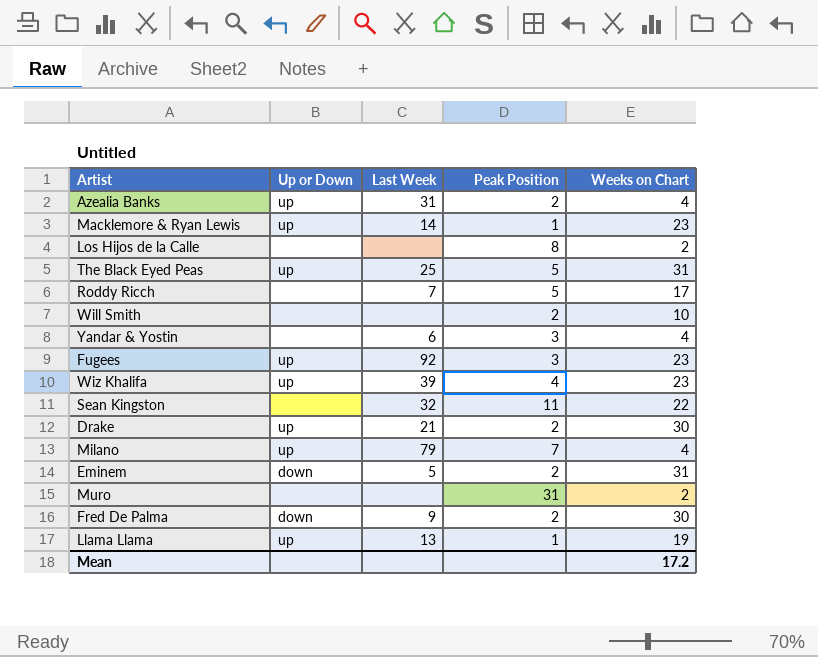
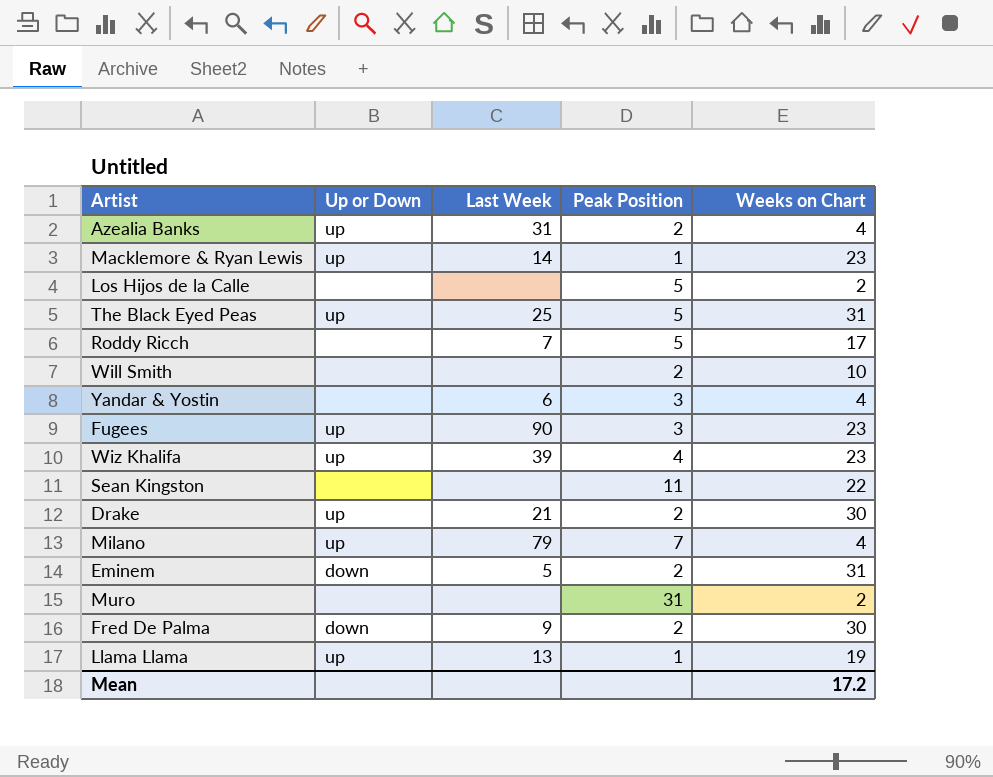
Los Hijos de la Calle | Peak Position: 8 -> 5
Fugees | Last Week: 92 -> 90
Sean Kingston | Last Week: 32 -> none

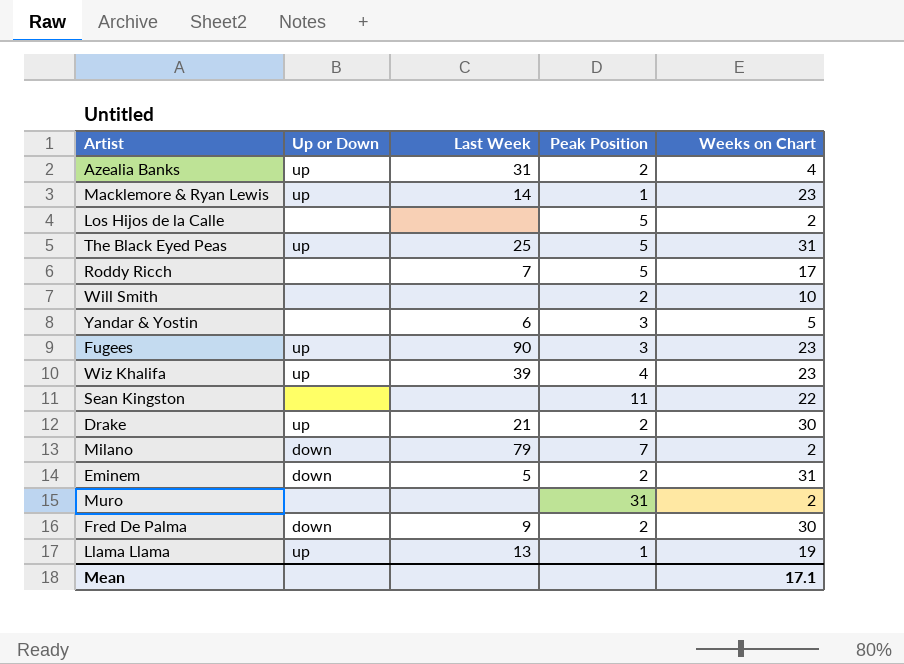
Yandar & Yostin | Weeks on Chart: 4 -> 5
Milano | Up or Down: up -> down
Milano | Weeks on Chart: 4 -> 2
Mean | Weeks on Chart: 17.2 -> 17.1

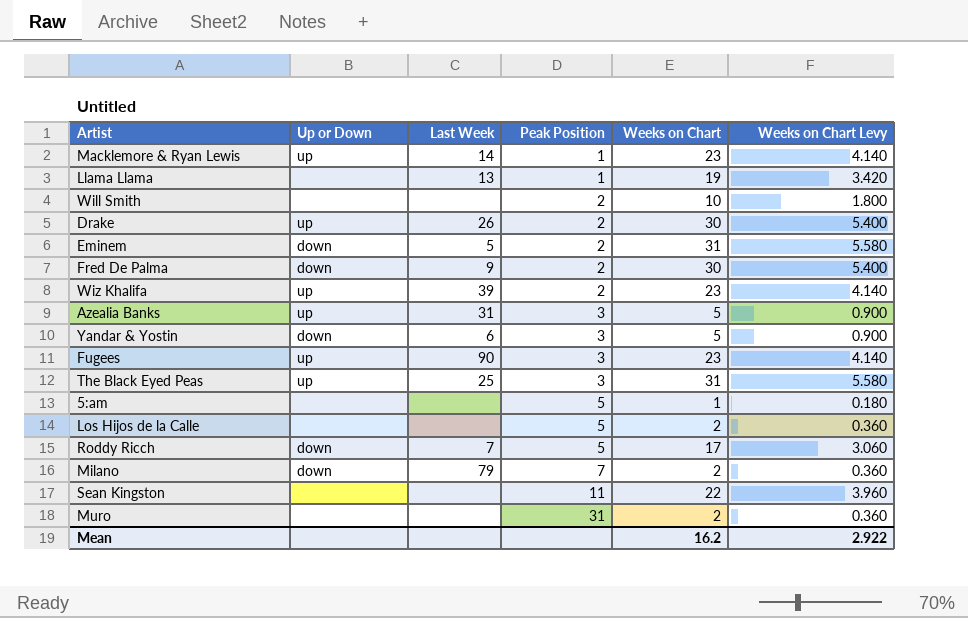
row order: none -> Peak Position ascending
column Weeks on Chart Levy | formula: none -> [Weeks on Chart] * 0.18
Llama Llama | Up or Down: up -> none
Drake | Last Week: 21 -> 26
Wiz Khalifa | Peak Position: 4 -> 2
Azealia Banks | Peak Position: 2 -> 3
Azealia Banks | Weeks on Chart: 4 -> 5
Yandar & Yostin | Up or Down: none -> down
The Black Eyed Peas | Peak Position: 5 -> 3
row 5:am: none -> none | none | 5 | 1 | 0.180
Roddy Ricch | Up or Down: none -> down
Mean | Weeks on Chart: 17.1 -> 16.2

